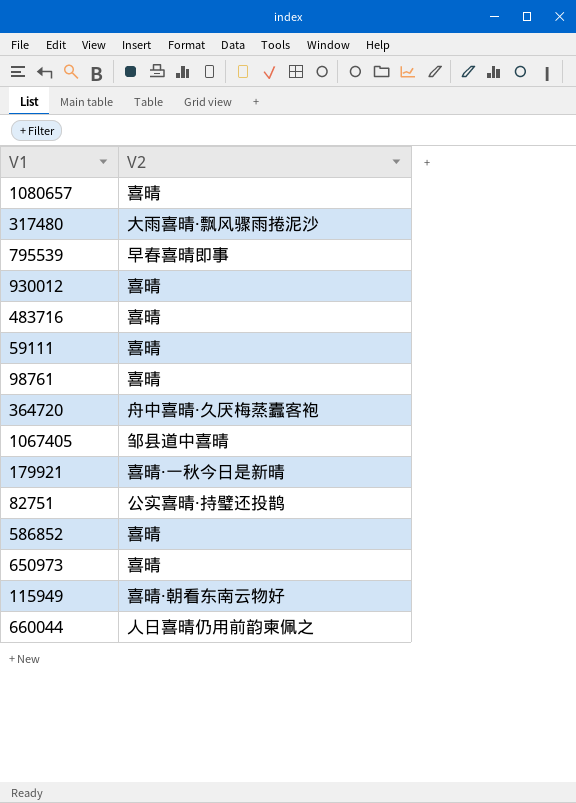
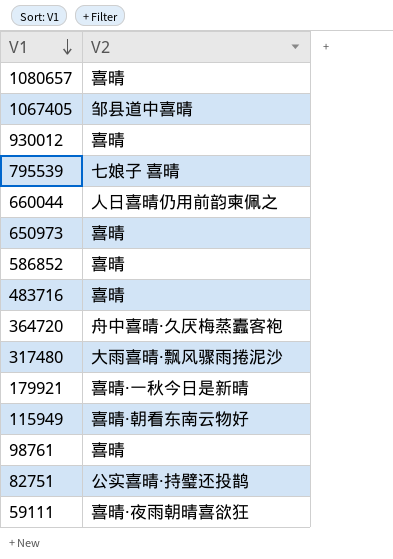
row order: none -> V1 descending
795539 | V2: 早春喜晴即事 -> 七娘子 喜晴
59111 | V2: 喜晴 -> 喜晴·夜雨朝晴喜欲狂

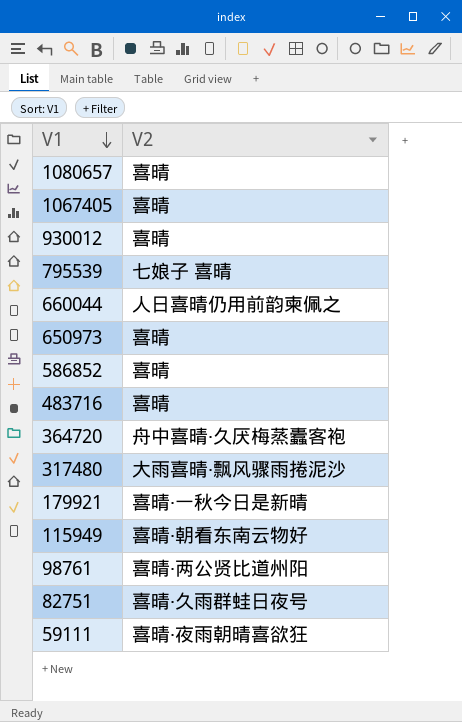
1067405 | V2: 邹县道中喜晴 -> 喜晴
98761 | V2: 喜晴 -> 喜晴·两公贤比道州阳
82751 | V2: 公实喜晴·持璧还投鹊 -> 喜晴·久雨群蛙日夜号

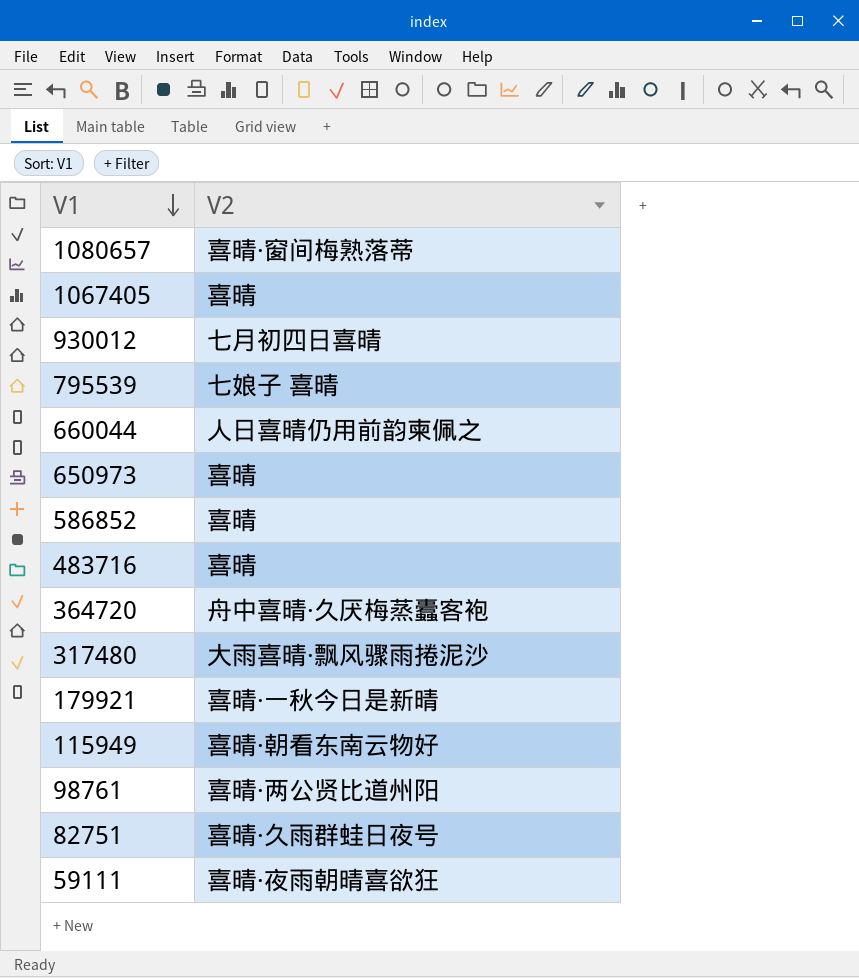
1080657 | V2: 喜晴 -> 喜晴·窗间梅熟落蒂
930012 | V2: 喜晴 -> 七月初四日喜晴

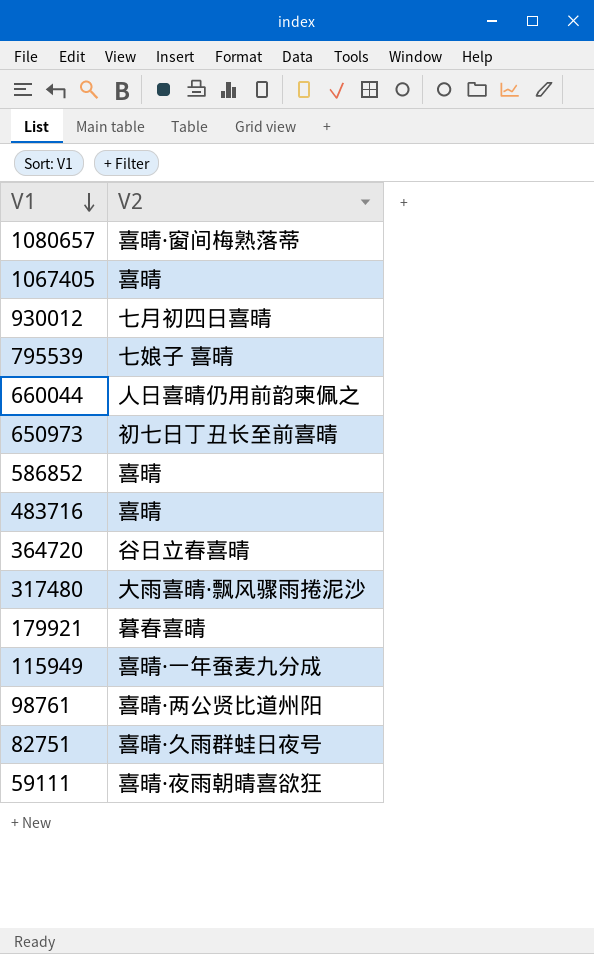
650973 | V2: 喜晴 -> 初七日丁丑长至前喜晴
364720 | V2: 舟中喜晴·久厌梅蒸蠹客袍 -> 谷日立春喜晴
179921 | V2: 喜晴·一秋今日是新晴 -> 暮春喜晴
115949 | V2: 喜晴·朝看东南云物好 -> 喜晴·一年蚕麦九分成

